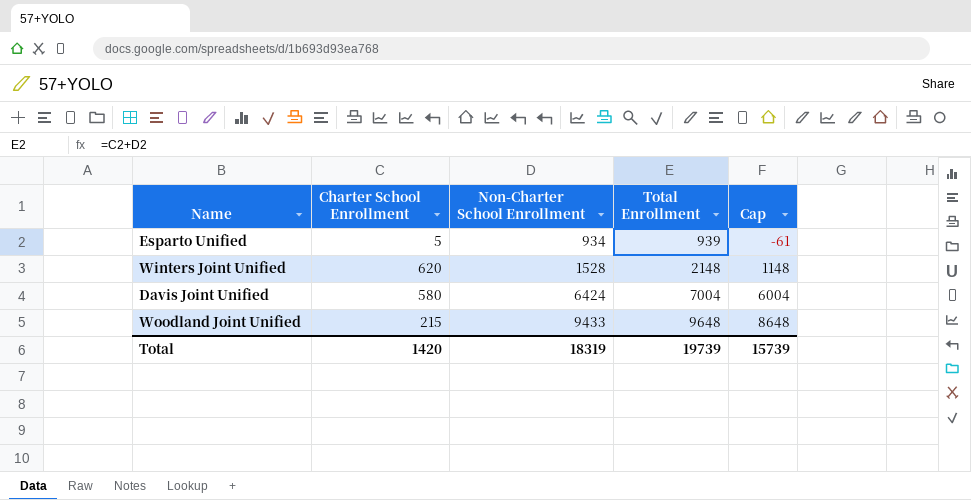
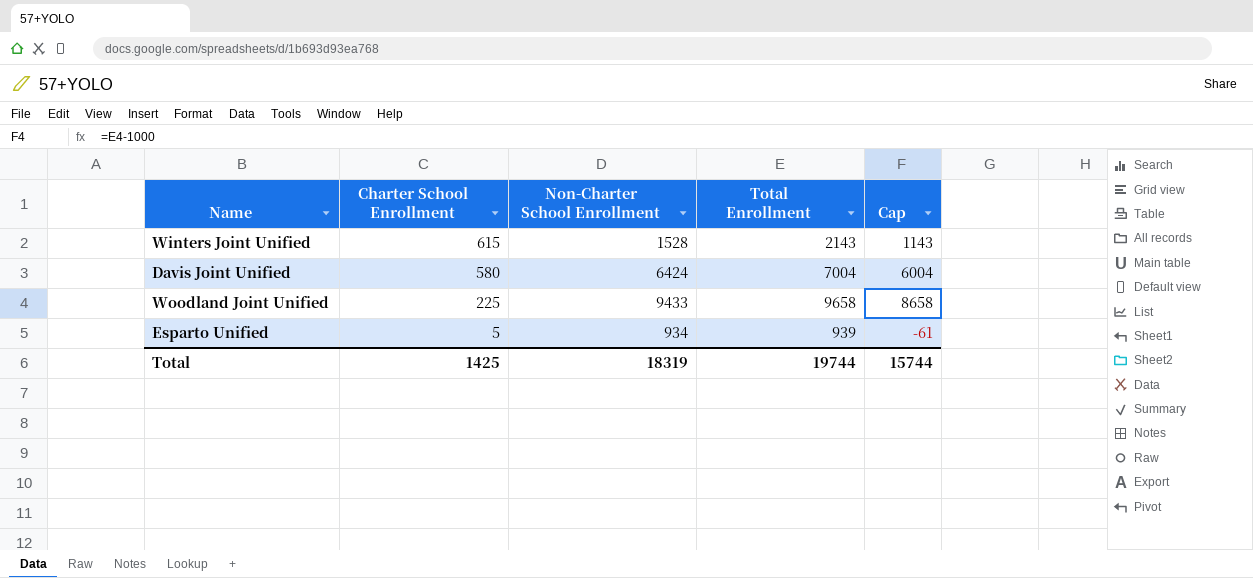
row order: Non-Charter School Enrollment ascending -> Charter School Enrollment descending
Winters Joint Unified | Charter School Enrollment: 620 -> 615
Winters Joint Unified | Total Enrollment: 2148 -> 2143
Winters Joint Unified | Cap: 1148 -> 1143
Woodland Joint Unified | Charter School Enrollment: 215 -> 225
Woodland Joint Unified | Total Enrollment: 9648 -> 9658
Woodland Joint Unified | Cap: 8648 -> 8658
Total | Charter School Enrollment: 1420 -> 1425
Total | Total Enrollment: 19739 -> 19744
Total | Cap: 15739 -> 15744

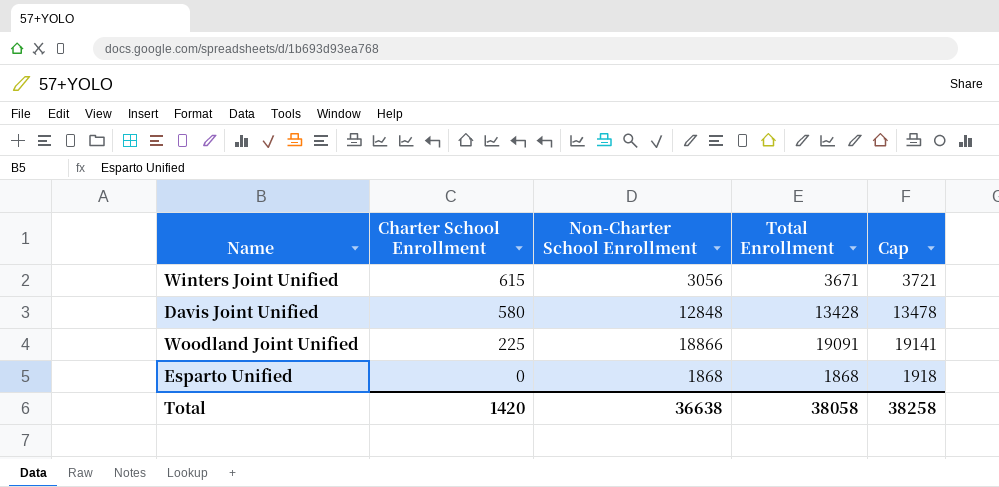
column Cap | formula: [Total Enrollment] - 1000 -> [Total Enrollment] + 50
Winters Joint Unified | Non-Charter School Enrollment: 1528 -> 3056
Winters Joint Unified | Total Enrollment: 2143 -> 3671
Davis Joint Unified | Non-Charter School Enrollment: 6424 -> 12848
Davis Joint Unified | Total Enrollment: 7004 -> 13428
Woodland Joint Unified | Non-Charter School Enrollment: 9433 -> 18866
Woodland Joint Unified | Total Enrollment: 9658 -> 19091
Esparto Unified | Charter School Enrollment: 5 -> 0
Esparto Unified | Non-Charter School Enrollment: 934 -> 1868
Esparto Unified | Total Enrollment: 939 -> 1868
Total | Charter School Enrollment: 1425 -> 1420
Total | Non-Charter School Enrollment: 18319 -> 36638
Total | Total Enrollment: 19744 -> 38058
Total | Cap: 15744 -> 38258

